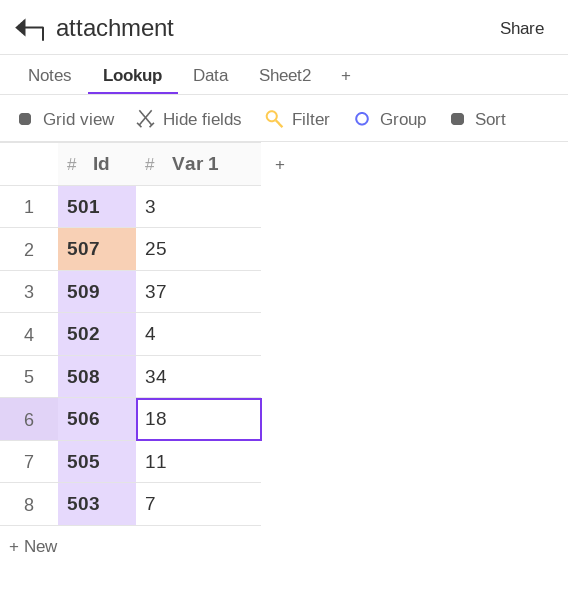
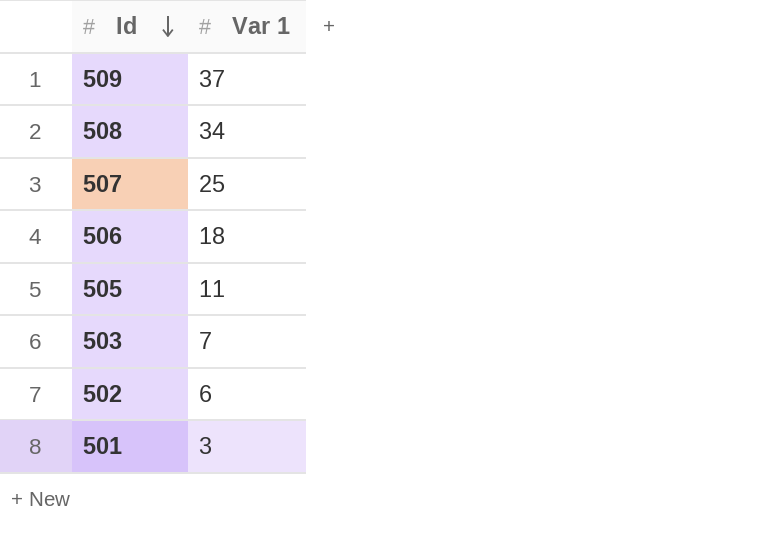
row order: none -> Id descending
502 | Var 1: 4 -> 6

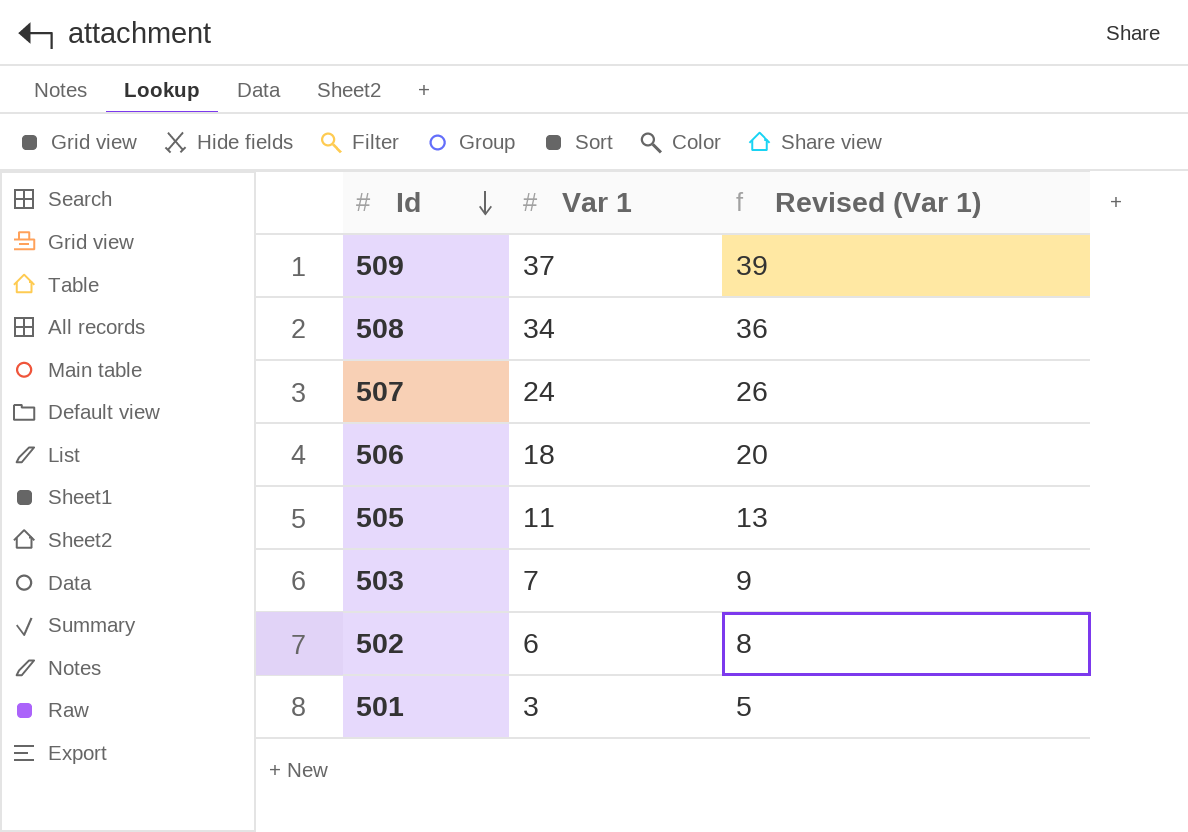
column Revised (Var 1) | formula: none -> [Var 1] + 2
507 | Var 1: 25 -> 24

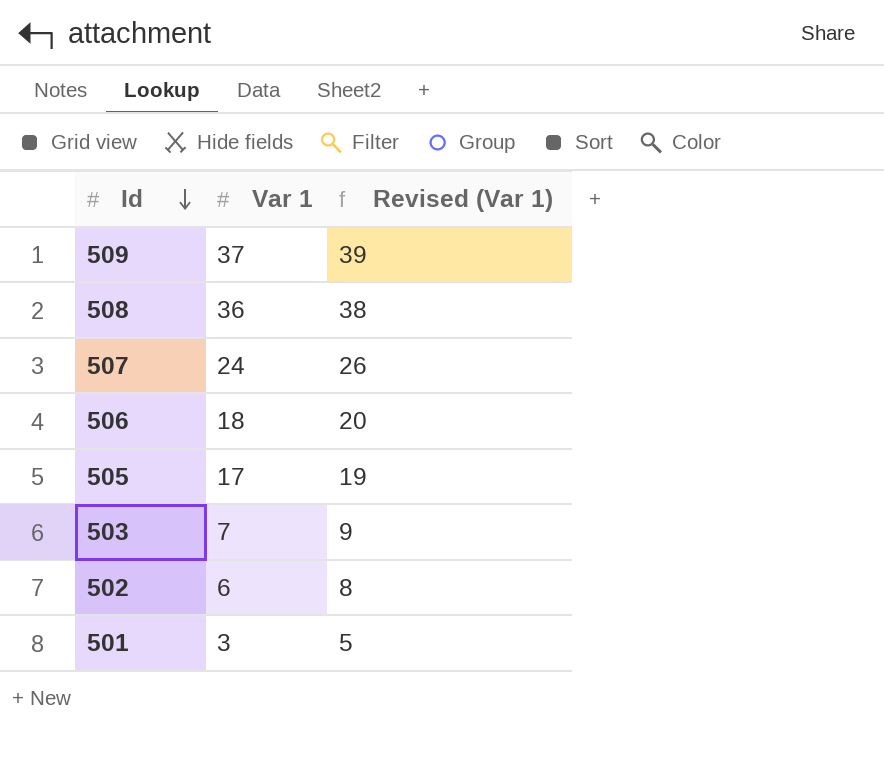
508 | Var 1: 34 -> 36
508 | Revised (Var 1): 36 -> 38
505 | Var 1: 11 -> 17
505 | Revised (Var 1): 13 -> 19

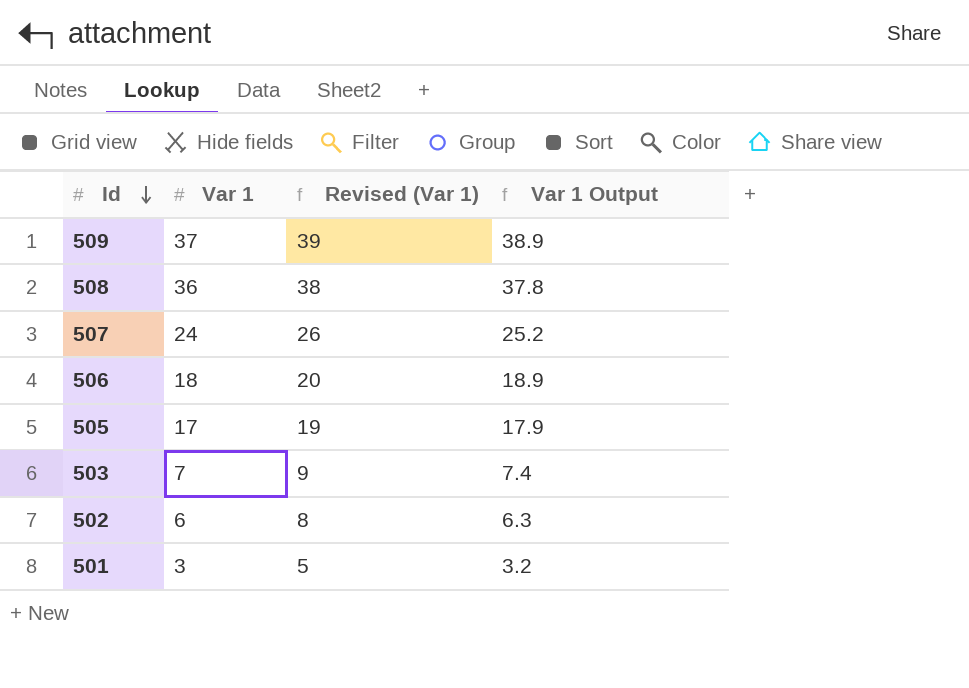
column Var 1 Output | formula: none -> [Var 1] * 1.05

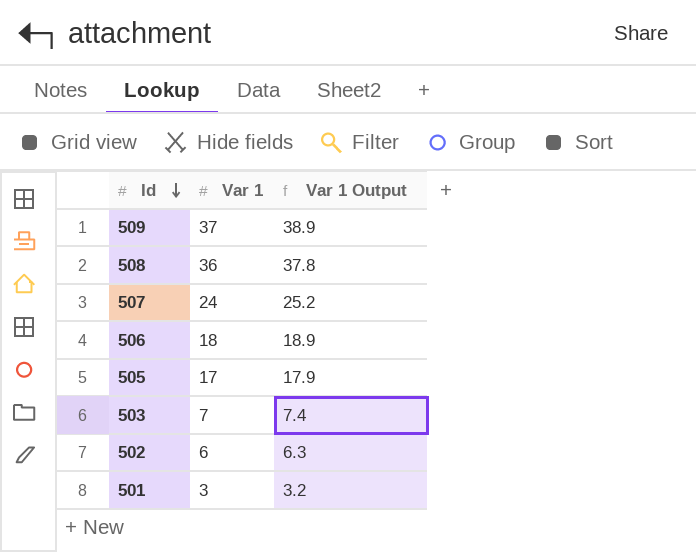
column Revised (Var 1) | formula: [Var 1] + 2 -> none

